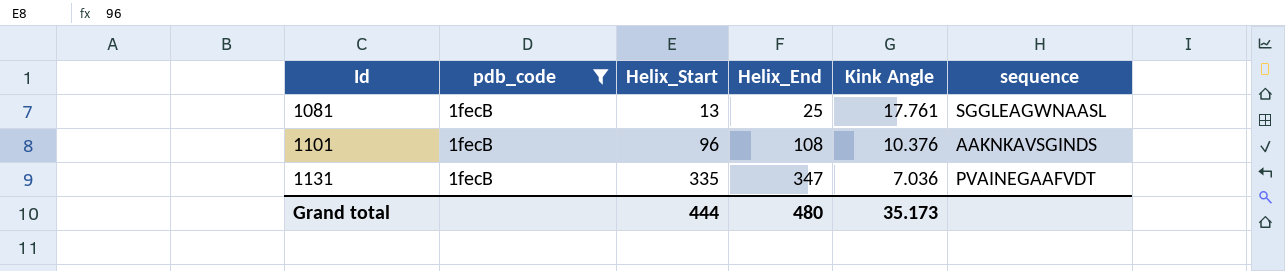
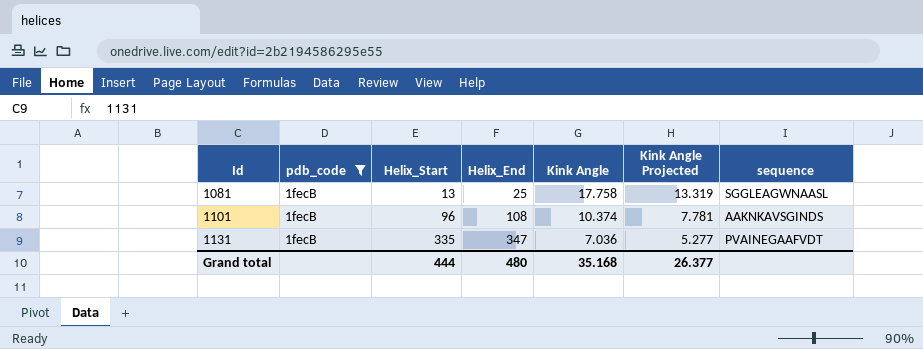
column Kink Angle Projected | formula: none -> [Kink Angle] * 0.75
1081 | Kink Angle: 17.761 -> 17.758
1101 | Kink Angle: 10.376 -> 10.374
Grand total | Kink Angle: 35.173 -> 35.168

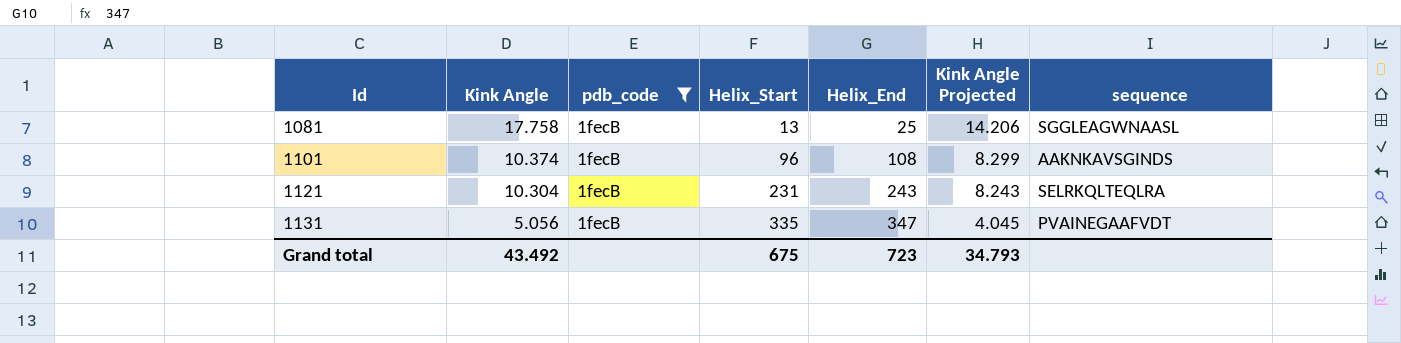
column Kink Angle | position: 5 -> 2
column Kink Angle Projected | formula: [Kink Angle] * 0.75 -> [Kink Angle] * 0.8
row 1121: none -> 10.304 | 1fecB | 231 | 243 | 8.243 | SELRKQLTEQLRA
1131 | Kink Angle: 7.036 -> 5.056
Grand total | Kink Angle: 35.168 -> 43.492
Grand total | Helix_Start: 444 -> 675
Grand total | Helix_End: 480 -> 723
Grand total | Kink Angle Projected: 26.377 -> 34.793

